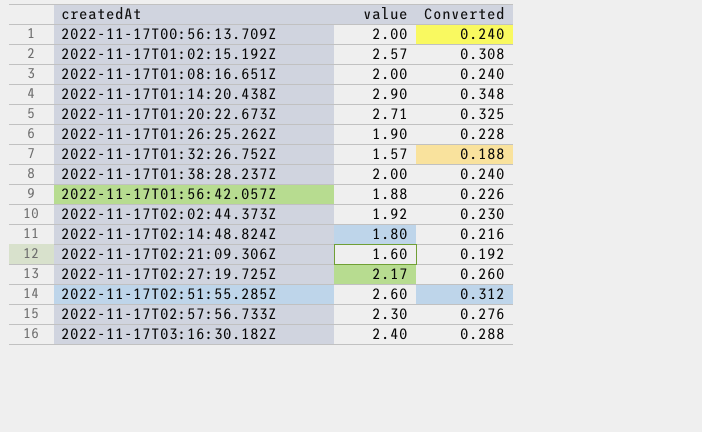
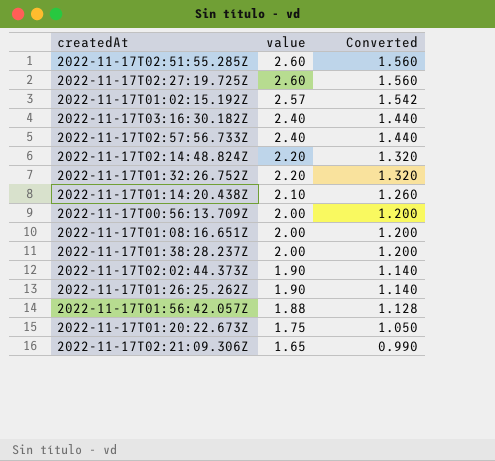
row order: createdAt ascending -> value descending
column Converted | formula: [value] * 0.12 -> [value] * 0.6
2022-11-17T02:27:19.725Z | value: 2.17 -> 2.60
2022-11-17T02:57:56.733Z | value: 2.30 -> 2.40
2022-11-17T02:14:48.824Z | value: 1.80 -> 2.20
2022-11-17T01:32:26.752Z | value: 1.57 -> 2.20
2022-11-17T01:14:20.438Z | value: 2.90 -> 2.10
2022-11-17T02:02:44.373Z | value: 1.92 -> 1.90
2022-11-17T01:20:22.673Z | value: 2.71 -> 1.75
2022-11-17T02:21:09.306Z | value: 1.60 -> 1.65

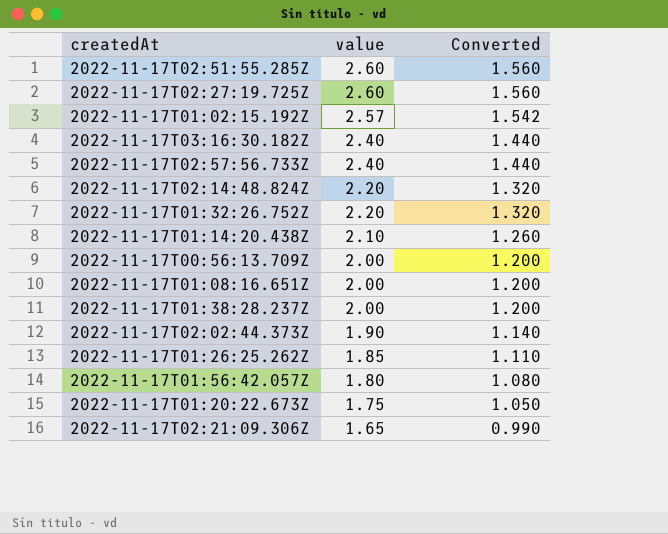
2022-11-17T01:26:25.262Z | value: 1.90 -> 1.85
2022-11-17T01:26:25.262Z | Converted: 1.140 -> 1.110
2022-11-17T01:56:42.057Z | value: 1.88 -> 1.80
2022-11-17T01:56:42.057Z | Converted: 1.128 -> 1.080

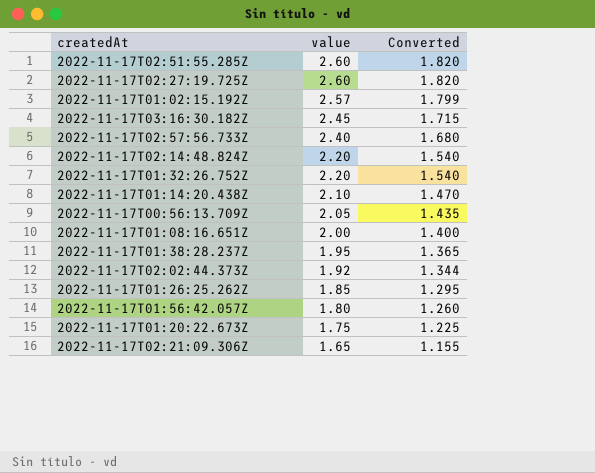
column Converted | formula: [value] * 0.6 -> [value] * 0.7
2022-11-17T03:16:30.182Z | value: 2.40 -> 2.45
2022-11-17T00:56:13.709Z | value: 2.00 -> 2.05
2022-11-17T01:38:28.237Z | value: 2.00 -> 1.95
2022-11-17T02:02:44.373Z | value: 1.90 -> 1.92

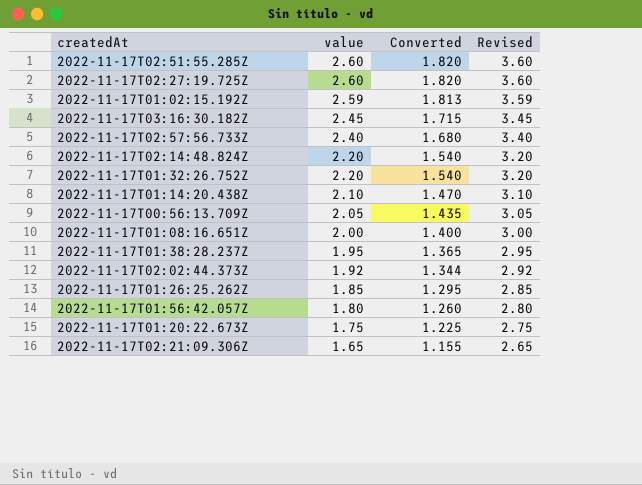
column Revised | formula: none -> [value] + 1
2022-11-17T01:02:15.192Z | value: 2.57 -> 2.59
2022-11-17T01:02:15.192Z | Converted: 1.799 -> 1.813

